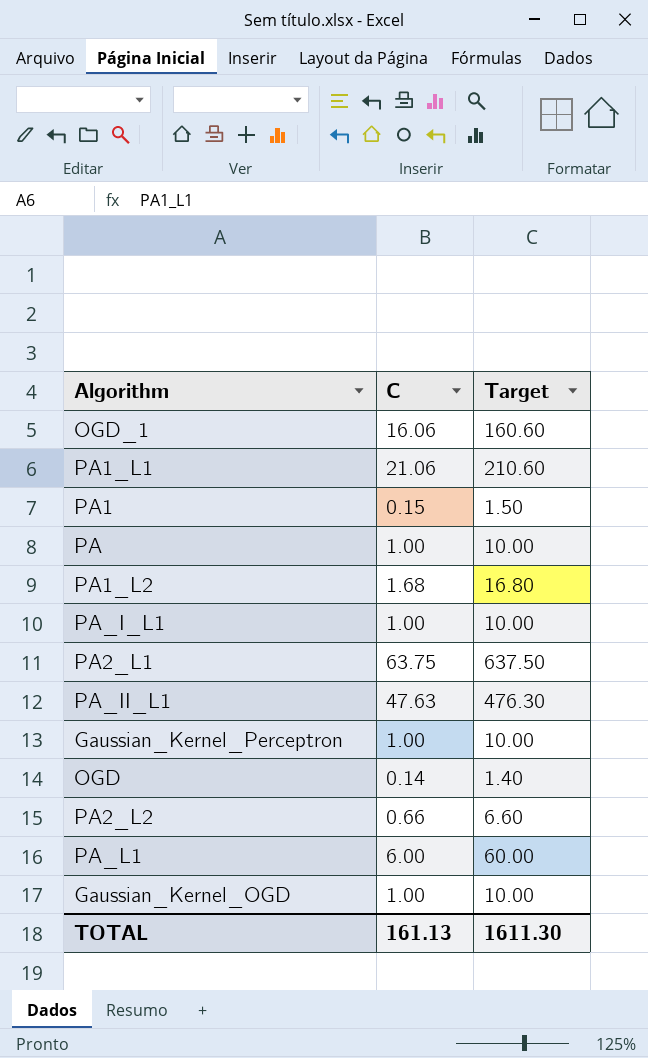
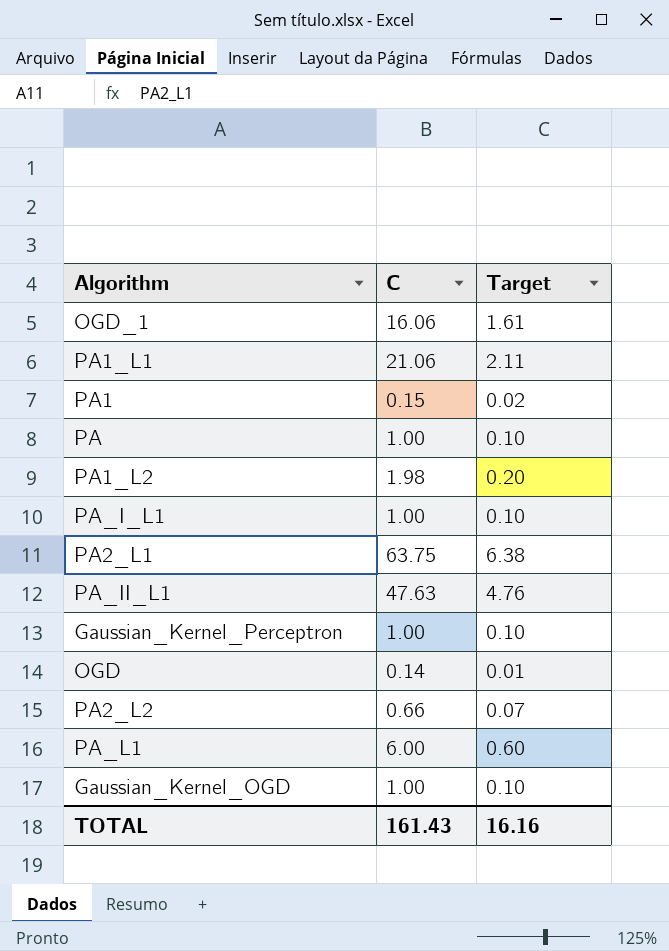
column Target | formula: [C] * 10 -> [C] * 0.1
PA1_L2 | C: 1.68 -> 1.98
TOTAL | C: 161.13 -> 161.43
TOTAL | Target: 1611.30 -> 16.16

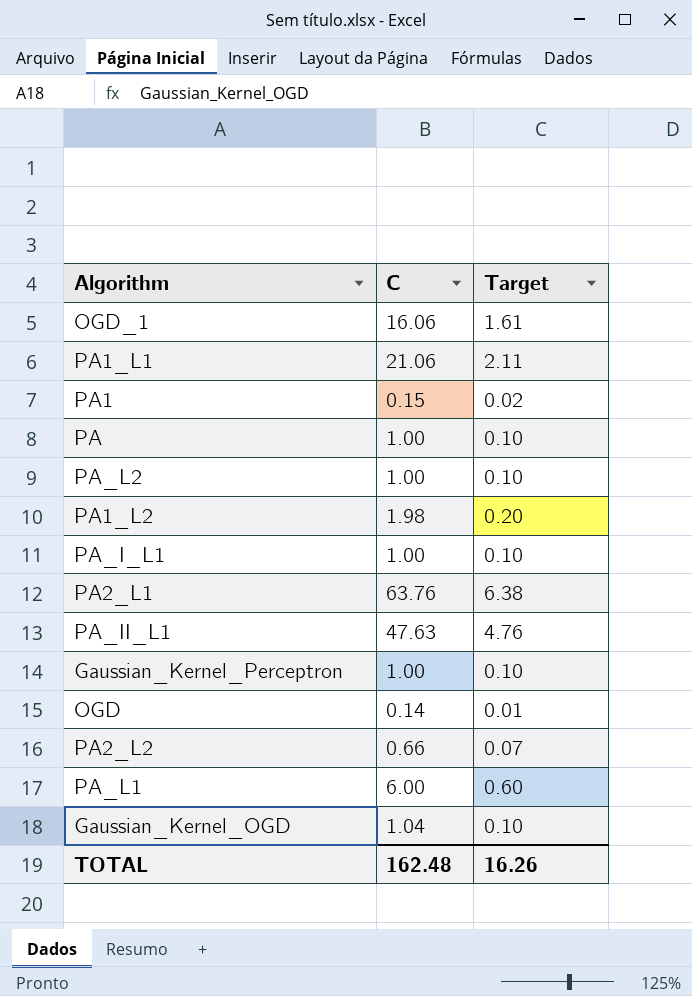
row PA_L2: none -> 1.00 | 0.10
PA2_L1 | C: 63.75 -> 63.76
Gaussian_Kernel_OGD | C: 1.00 -> 1.04
TOTAL | C: 161.43 -> 162.48
TOTAL | Target: 16.16 -> 16.26

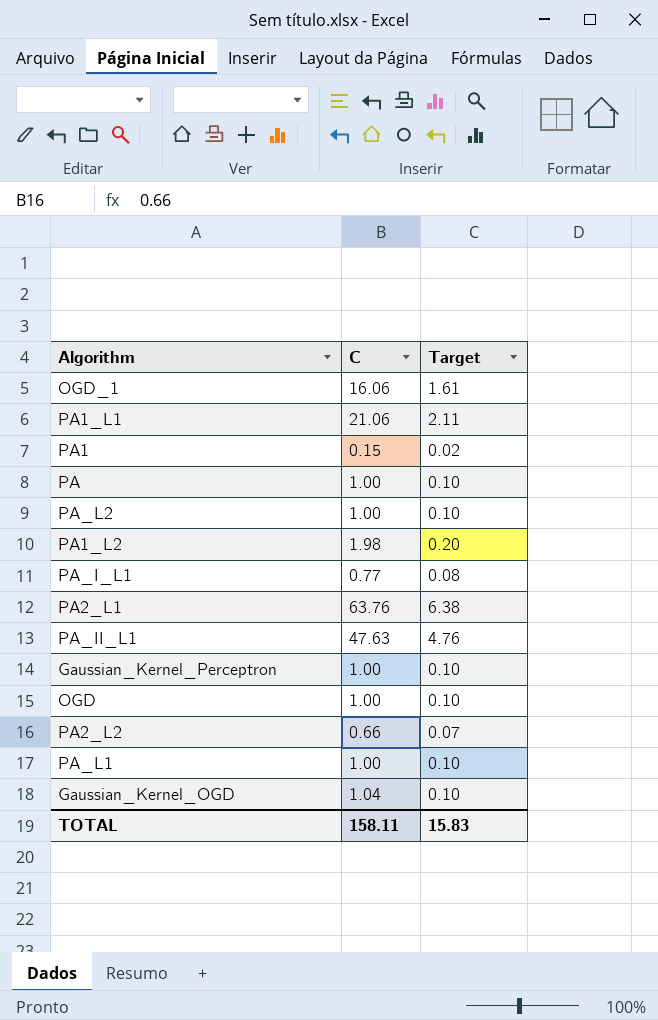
PA_I_L1 | C: 1.00 -> 0.77
PA_I_L1 | Target: 0.10 -> 0.08
OGD | C: 0.14 -> 1.00
OGD | Target: 0.01 -> 0.10
PA_L1 | C: 6.00 -> 1.00
PA_L1 | Target: 0.60 -> 0.10
TOTAL | C: 162.48 -> 158.11
TOTAL | Target: 16.26 -> 15.83

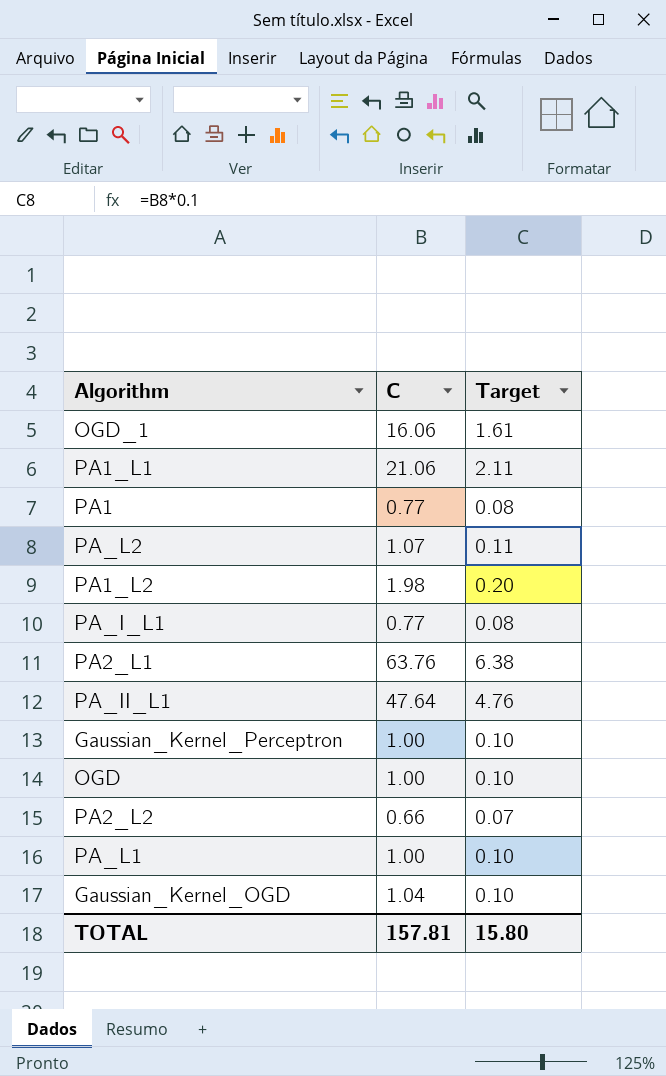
row PA: 1.00 | 0.10 -> none
PA1 | C: 0.15 -> 0.77
PA1 | Target: 0.02 -> 0.08
PA_L2 | C: 1.00 -> 1.07
PA_L2 | Target: 0.10 -> 0.11
PA_II_L1 | C: 47.63 -> 47.64
TOTAL | C: 158.11 -> 157.81
TOTAL | Target: 15.83 -> 15.80

